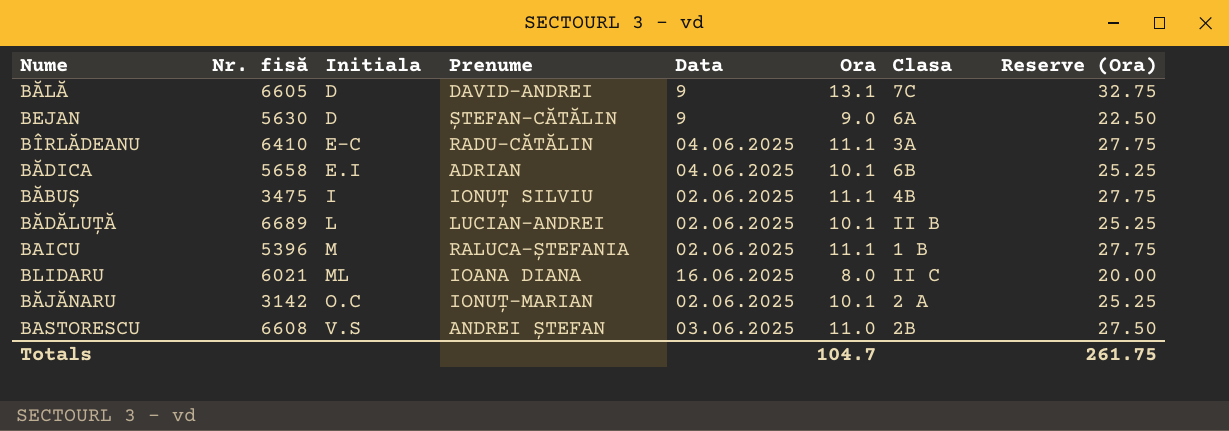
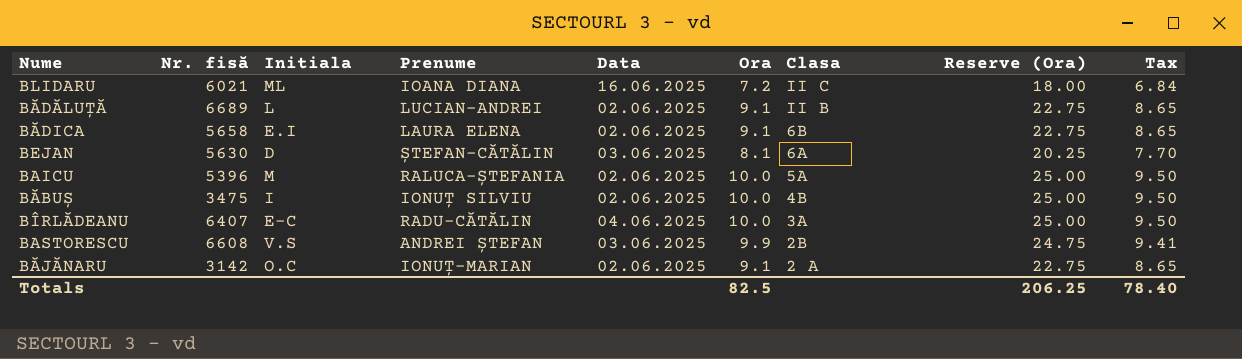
row order: Initiala ascending -> Clasa descending
column Tax | formula: none -> [Ora] * 0.95
row BĂLĂ: 6605 | D | DAVID-ANDREI | 9 | 13.1 | 7C | 32.75 -> none
BLIDARU | Ora: 8.0 -> 7.2
BLIDARU | Reserve (Ora): 20.00 -> 18.00
BĂDĂLUȚĂ | Ora: 10.1 -> 9.1
BĂDĂLUȚĂ | Reserve (Ora): 25.25 -> 22.75
BĂDICA | Prenume: ADRIAN -> LAURA ELENA
BĂDICA | Data: 04.06.2025 -> 02.06.2025
BĂDICA | Ora: 10.1 -> 9.1
BĂDICA | Reserve (Ora): 25.25 -> 22.75
BEJAN | Data: 9 -> 03.06.2025
BEJAN | Ora: 9.0 -> 8.1
BEJAN | Reserve (Ora): 22.50 -> 20.25
BAICU | Ora: 11.1 -> 10.0
BAICU | Clasa: 1 B -> 5A
BAICU | Reserve (Ora): 27.75 -> 25.00
BĂBUȘ | Ora: 11.1 -> 10.0
BĂBUȘ | Reserve (Ora): 27.75 -> 25.00
BÎRLĂDEANU | Nr. fisă: 6410 -> 6407
BÎRLĂDEANU | Ora: 11.1 -> 10.0
BÎRLĂDEANU | Reserve (Ora): 27.75 -> 25.00
BASTORESCU | Ora: 11.0 -> 9.9
BASTORESCU | Reserve (Ora): 27.50 -> 24.75
BĂJĂNARU | Ora: 10.1 -> 9.1
BĂJĂNARU | Reserve (Ora): 25.25 -> 22.75
Totals | Ora: 104.7 -> 82.5
Totals | Reserve (Ora): 261.75 -> 206.25

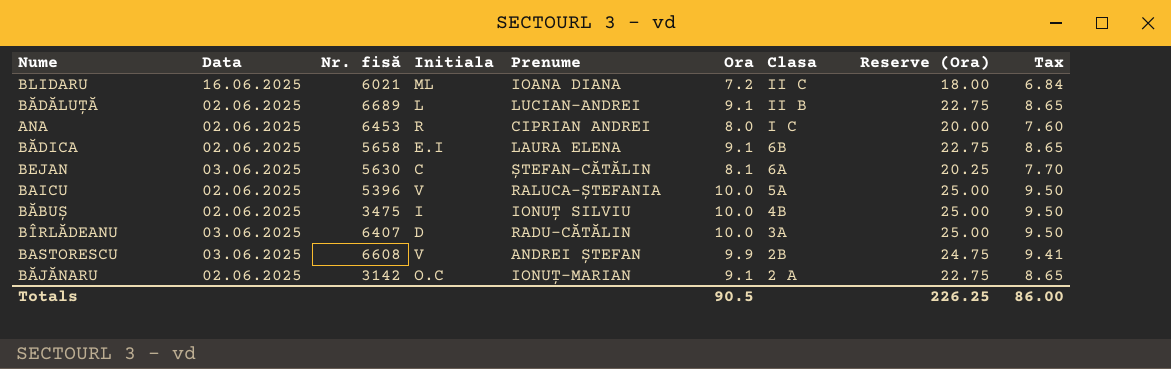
column Data | position: 5 -> 2
row ANA: none -> 02.06.2025 | 6453 | R | CIPRIAN ANDREI | 8.0 | I C | 20.00 | 7.60
BEJAN | Initiala: D -> C
BAICU | Initiala: M -> V
BÎRLĂDEANU | Data: 04.06.2025 -> 03.06.2025
BÎRLĂDEANU | Initiala: E-C -> D
BASTORESCU | Initiala: V.S -> V
Totals | Ora: 82.5 -> 90.5
Totals | Reserve (Ora): 206.25 -> 226.25
Totals | Tax: 78.40 -> 86.00

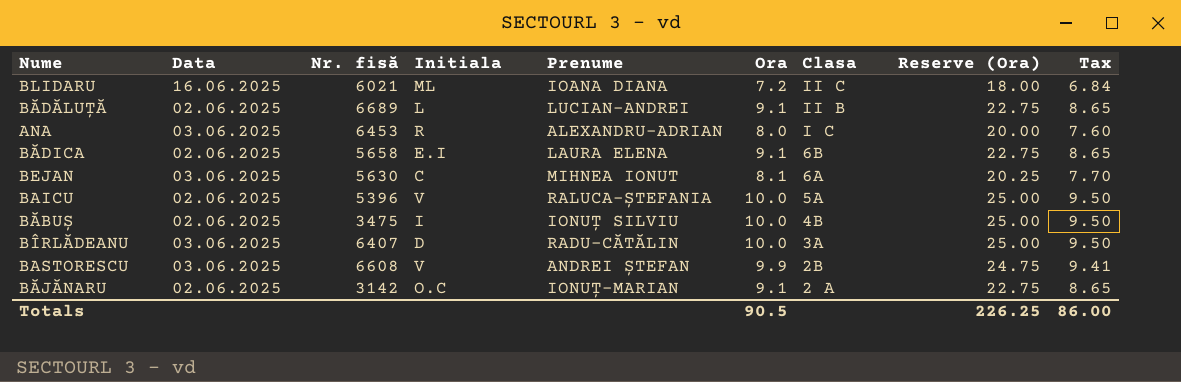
ANA | Data: 02.06.2025 -> 03.06.2025
ANA | Prenume: CIPRIAN ANDREI -> ALEXANDRU-ADRIAN
BEJAN | Prenume: ȘTEFAN-CĂTĂLIN -> MIHNEA IONUT

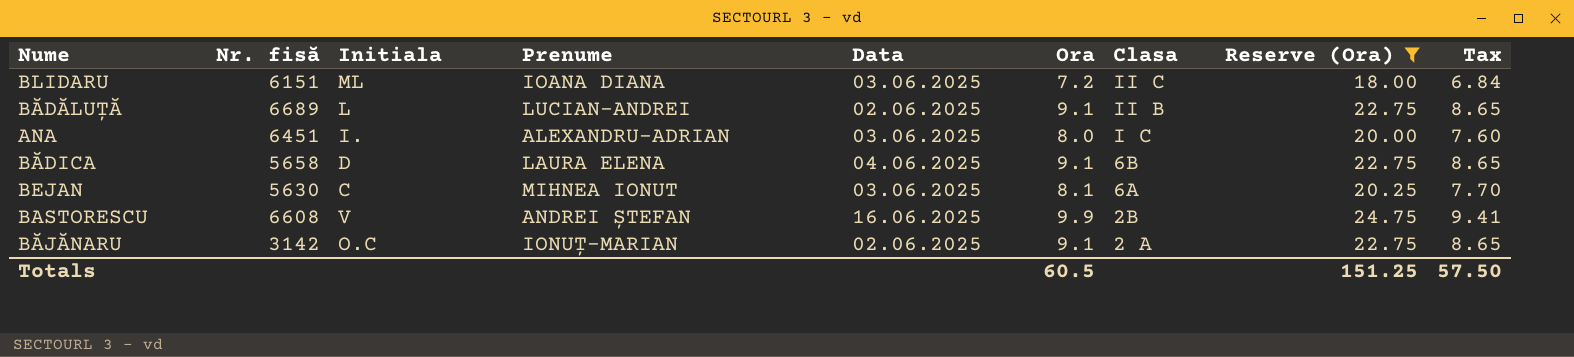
filter: none -> Reserve (Ora) != 25.00
column Data | position: 2 -> 5
BLIDARU | Nr. fisă: 6021 -> 6151
BLIDARU | Data: 16.06.2025 -> 03.06.2025
ANA | Nr. fisă: 6453 -> 6451
ANA | Initiala: R -> I.
BĂDICA | Initiala: E.I -> D
BĂDICA | Data: 02.06.2025 -> 04.06.2025
BASTORESCU | Data: 03.06.2025 -> 16.06.2025
Totals | Ora: 90.5 -> 60.5
Totals | Reserve (Ora): 226.25 -> 151.25
Totals | Tax: 86.00 -> 57.50

